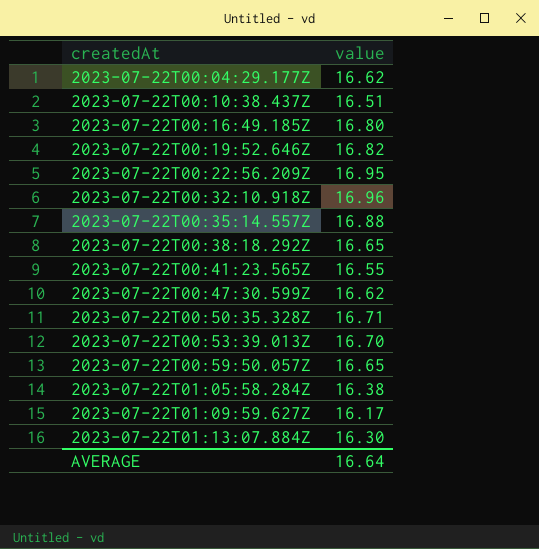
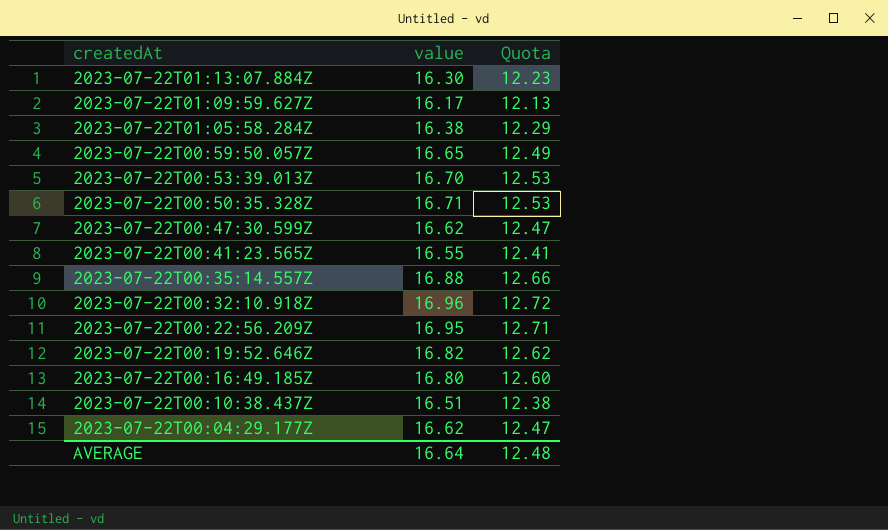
row order: createdAt ascending -> createdAt descending
column Quota | formula: none -> [value] * 0.75
row 2023-07-22T00:38:18.292Z: 16.65 -> none

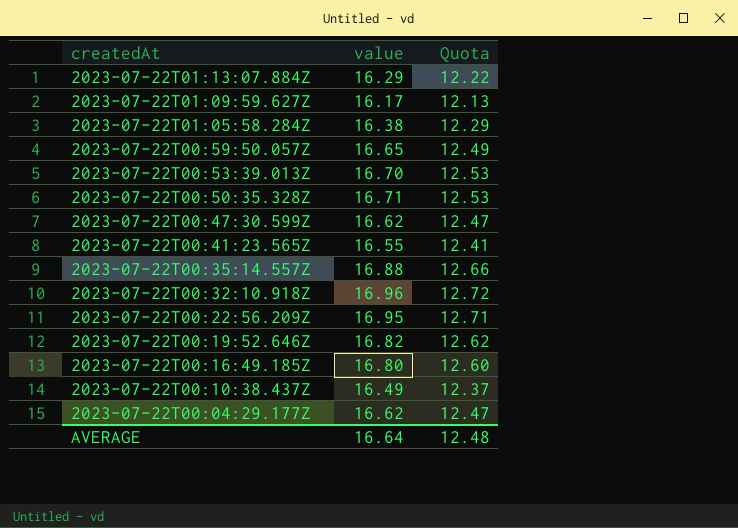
2023-07-22T01:13:07.884Z | value: 16.30 -> 16.29
2023-07-22T01:13:07.884Z | Quota: 12.23 -> 12.22
2023-07-22T00:10:38.437Z | value: 16.51 -> 16.49
2023-07-22T00:10:38.437Z | Quota: 12.38 -> 12.37

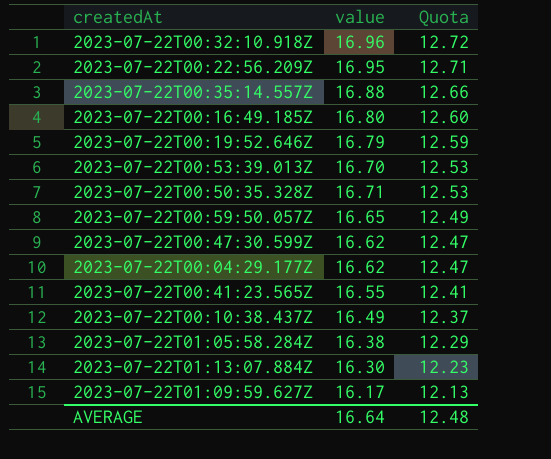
row order: createdAt descending -> Quota descending
2023-07-22T00:19:52.646Z | value: 16.82 -> 16.79
2023-07-22T00:19:52.646Z | Quota: 12.62 -> 12.59
2023-07-22T01:13:07.884Z | value: 16.29 -> 16.30
2023-07-22T01:13:07.884Z | Quota: 12.22 -> 12.23

